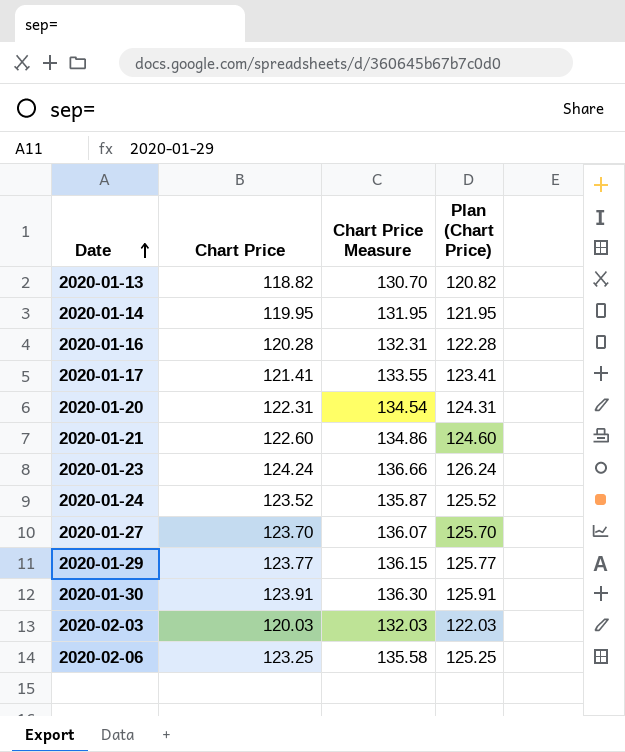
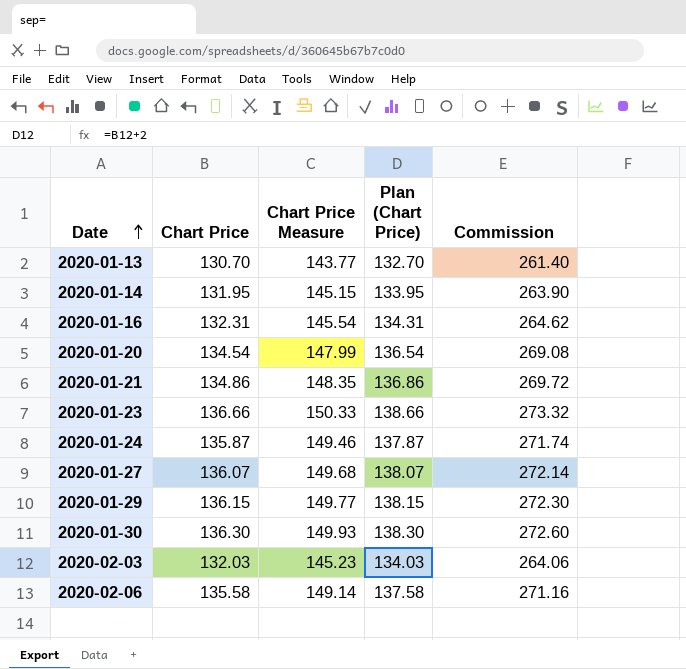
column Commission | formula: none -> [Chart Price] * 2
row 2020-01-17: 121.41 | 133.55 | 123.41 -> none
2020-01-13 | Chart Price: 118.82 -> 130.70
2020-01-13 | Chart Price Measure: 130.70 -> 143.77
2020-01-13 | Plan (Chart Price): 120.82 -> 132.70
2020-01-14 | Chart Price: 119.95 -> 131.95
2020-01-14 | Chart Price Measure: 131.95 -> 145.15
2020-01-14 | Plan (Chart Price): 121.95 -> 133.95
2020-01-16 | Chart Price: 120.28 -> 132.31
2020-01-16 | Chart Price Measure: 132.31 -> 145.54
2020-01-16 | Plan (Chart Price): 122.28 -> 134.31
2020-01-20 | Chart Price: 122.31 -> 134.54
2020-01-20 | Chart Price Measure: 134.54 -> 147.99
2020-01-20 | Plan (Chart Price): 124.31 -> 136.54
2020-01-21 | Chart Price: 122.60 -> 134.86
2020-01-21 | Chart Price Measure: 134.86 -> 148.35
2020-01-21 | Plan (Chart Price): 124.60 -> 136.86
2020-01-23 | Chart Price: 124.24 -> 136.66
2020-01-23 | Chart Price Measure: 136.66 -> 150.33
2020-01-23 | Plan (Chart Price): 126.24 -> 138.66
2020-01-24 | Chart Price: 123.52 -> 135.87
2020-01-24 | Chart Price Measure: 135.87 -> 149.46
2020-01-24 | Plan (Chart Price): 125.52 -> 137.87
2020-01-27 | Chart Price: 123.70 -> 136.07
2020-01-27 | Chart Price Measure: 136.07 -> 149.68
2020-01-27 | Plan (Chart Price): 125.70 -> 138.07
2020-01-29 | Chart Price: 123.77 -> 136.15
2020-01-29 | Chart Price Measure: 136.15 -> 149.77
2020-01-29 | Plan (Chart Price): 125.77 -> 138.15
2020-01-30 | Chart Price: 123.91 -> 136.30
2020-01-30 | Chart Price Measure: 136.30 -> 149.93
2020-01-30 | Plan (Chart Price): 125.91 -> 138.30
2020-02-03 | Chart Price: 120.03 -> 132.03
2020-02-03 | Chart Price Measure: 132.03 -> 145.23
2020-02-03 | Plan (Chart Price): 122.03 -> 134.03
2020-02-06 | Chart Price: 123.25 -> 135.58
2020-02-06 | Chart Price Measure: 135.58 -> 149.14
2020-02-06 | Plan (Chart Price): 125.25 -> 137.58

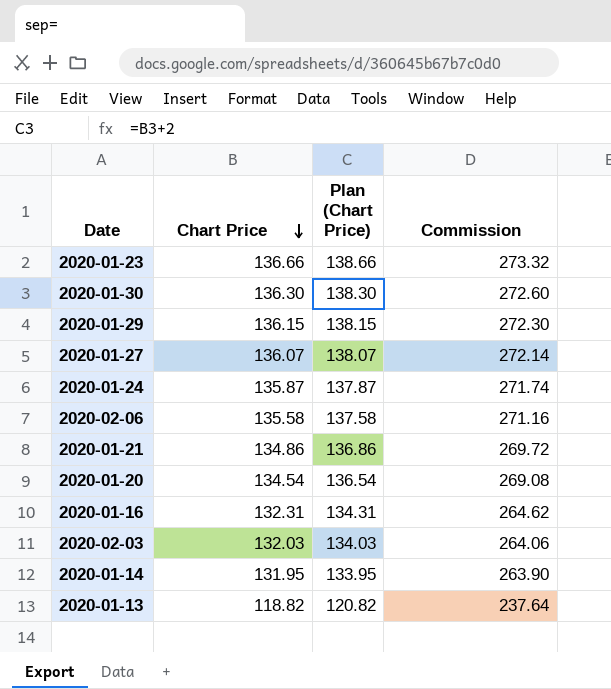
row order: Date ascending -> Chart Price descending
column Chart Price Measure | formula: [Chart Price] * 1.1 -> none
2020-01-13 | Chart Price: 130.70 -> 118.82
2020-01-13 | Plan (Chart Price): 132.70 -> 120.82
2020-01-13 | Commission: 261.40 -> 237.64

